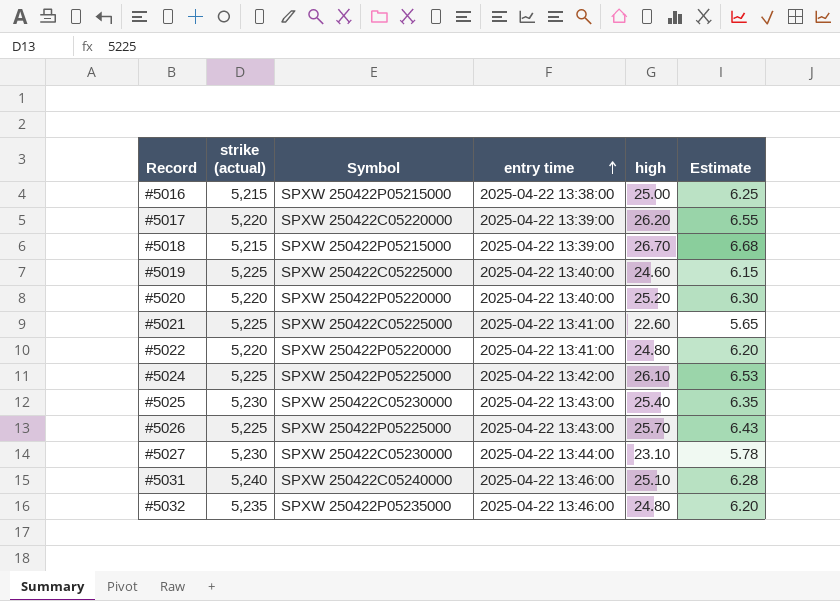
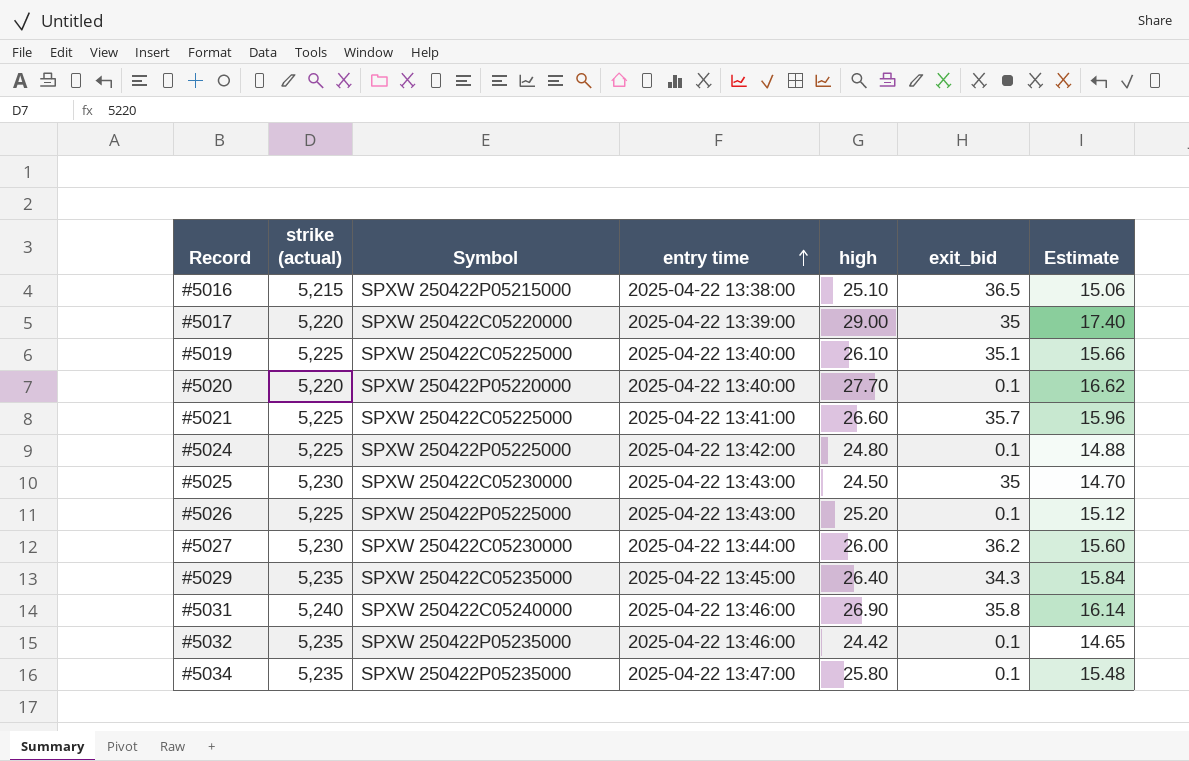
column exit_bid | position: none -> 6
column Estimate | formula: [high] * 0.25 -> [high] * 0.6
row #5018: 5,215 | SPXW 250422P05215000 | 2025-04-22 13:39:00 | 26.70 | 6.68 -> none
row #5022: 5,220 | SPXW 250422P05220000 | 2025-04-22 13:41:00 | 24.80 | 6.20 -> none
#5016 | high: 25.00 -> 25.10
#5017 | high: 26.20 -> 29.00
#5019 | high: 24.60 -> 26.10
#5020 | high: 25.20 -> 27.70
#5021 | high: 22.60 -> 26.60
#5024 | high: 26.10 -> 24.80
#5025 | high: 25.40 -> 24.50
#5026 | high: 25.70 -> 25.20
#5027 | high: 23.10 -> 26.00
row #5029: none -> 5,235 | SPXW 250422C05235000 | 2025-04-22 13:45:00 | 26.40 | 34.3 | 15.84
#5031 | high: 25.10 -> 26.90
#5032 | high: 24.80 -> 24.42
row #5034: none -> 5,235 | SPXW 250422P05235000 | 2025-04-22 13:47:00 | 25.80 | 0.1 | 15.48

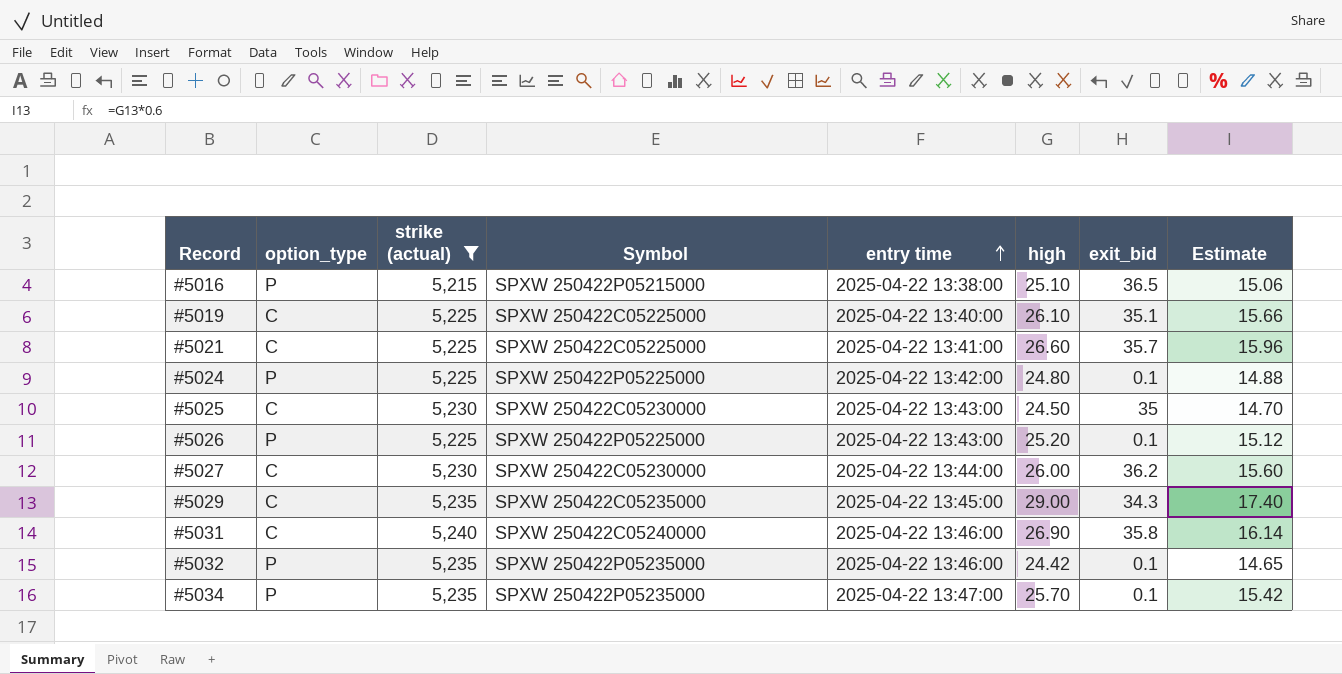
filter: none -> strike (actual) != 5,220
column option_type | position: none -> 2
#5029 | high: 26.40 -> 29.00
#5029 | Estimate: 15.84 -> 17.40
#5034 | high: 25.80 -> 25.70
#5034 | Estimate: 15.48 -> 15.42

